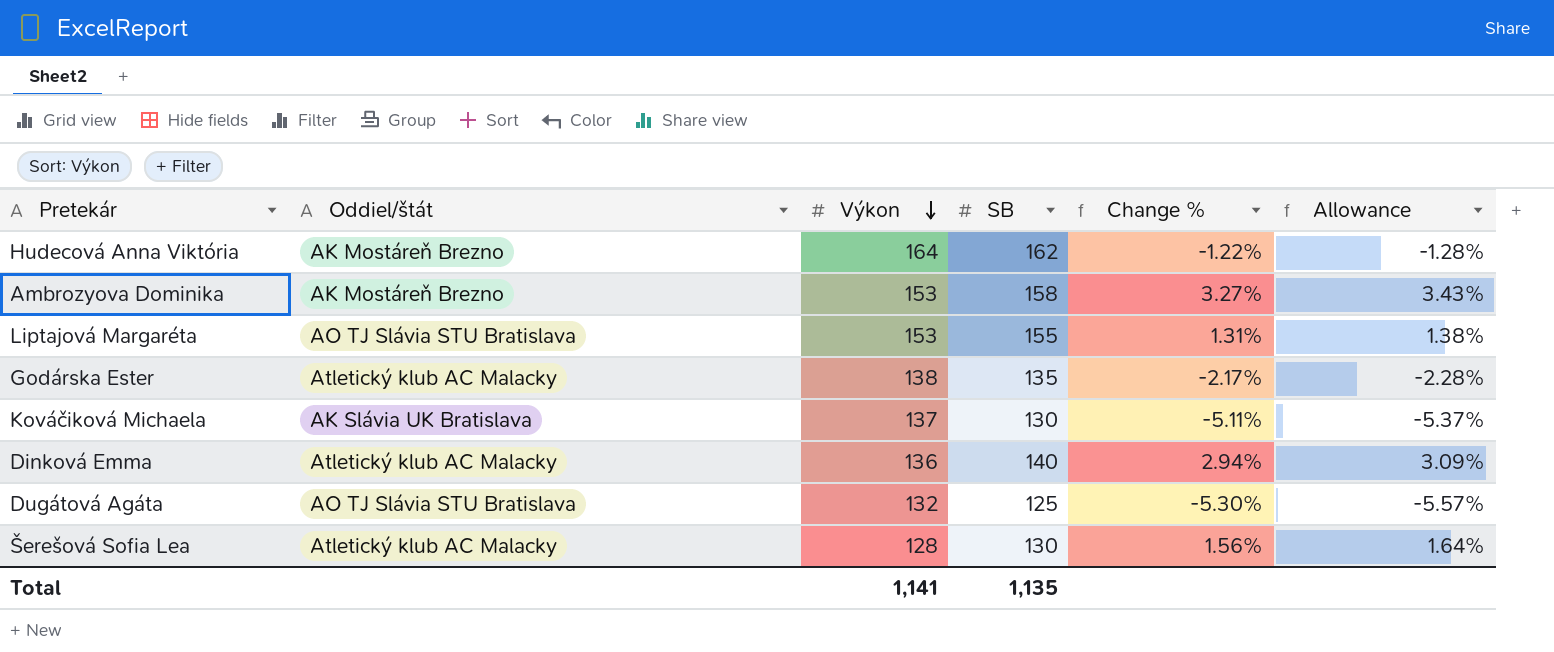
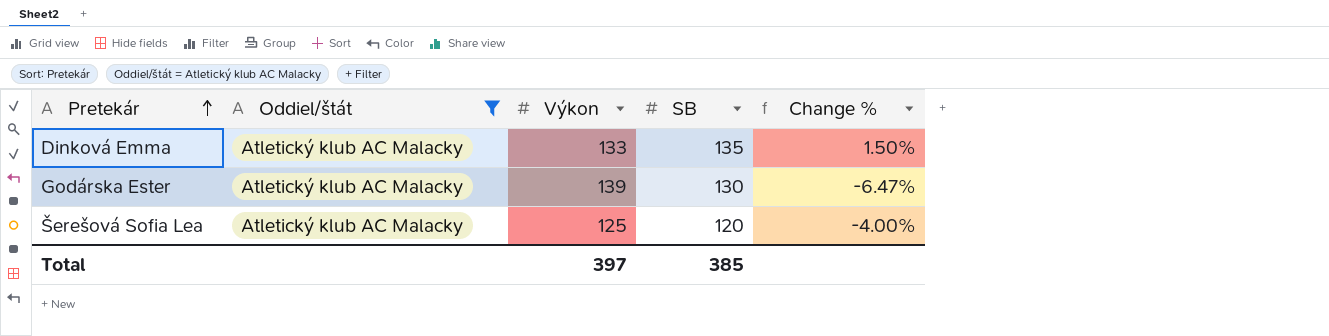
filter: none -> Oddiel/štát = Atletický klub AC Malacky
row order: Výkon descending -> Pretekár ascending
column Allowance | formula: [Change %] * 1.05 -> none
Dinková Emma | Výkon: 136 -> 133
Dinková Emma | SB: 140 -> 135
Dinková Emma | Change %: 2.94% -> 1.50%
Godárska Ester | Výkon: 138 -> 139
Godárska Ester | SB: 135 -> 130
Godárska Ester | Change %: -2.17% -> -6.47%
Šerešová Sofia Lea | Výkon: 128 -> 125
Šerešová Sofia Lea | SB: 130 -> 120
Šerešová Sofia Lea | Change %: 1.56% -> -4.00%
Total | Výkon: 1,141 -> 397
Total | SB: 1,135 -> 385

